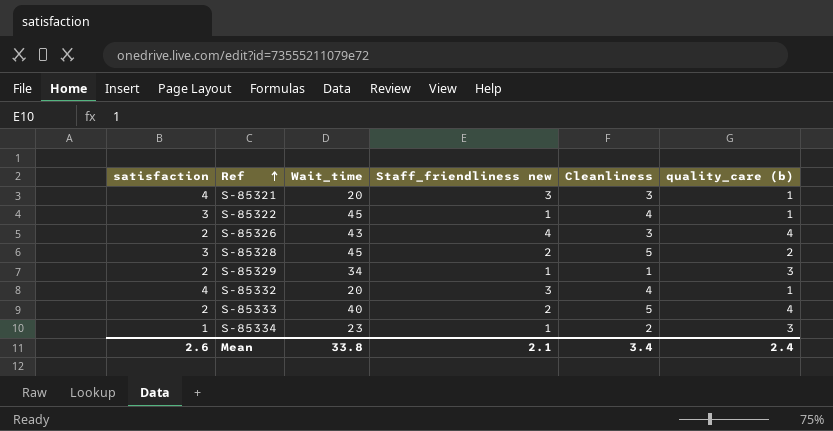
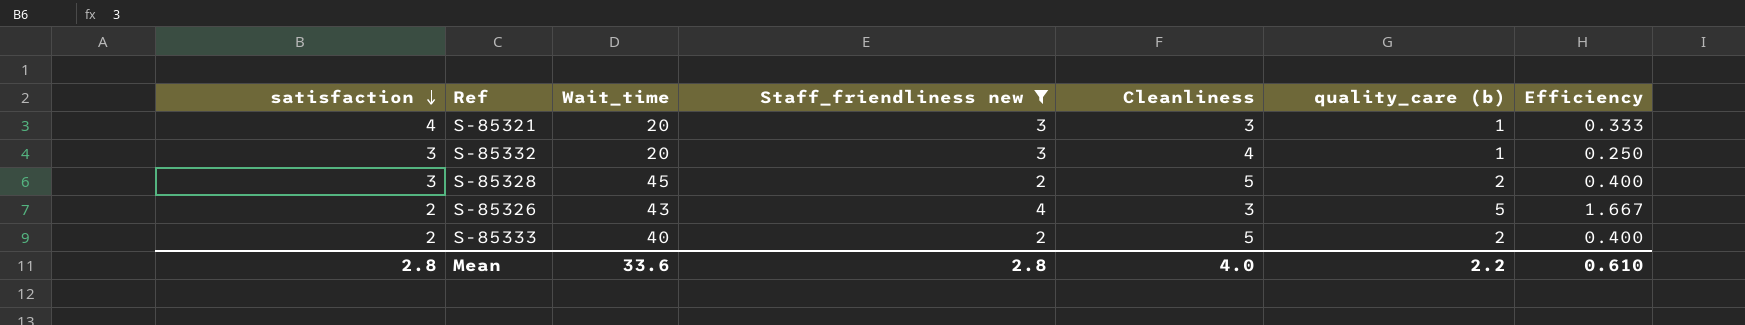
filter: none -> Staff_friendliness new != 1
row order: Ref ascending -> satisfaction descending
column Efficiency | formula: none -> [quality_care (b)] / [Cleanliness]
S-85332 | satisfaction: 4 -> 3
S-85326 | quality_care (b): 4 -> 5
S-85333 | quality_care (b): 4 -> 2
Mean | satisfaction: 2.6 -> 2.8
Mean | Wait_time: 33.8 -> 33.6
Mean | Staff_friendliness new: 2.1 -> 2.8
Mean | Cleanliness: 3.4 -> 4.0
Mean | quality_care (b): 2.4 -> 2.2

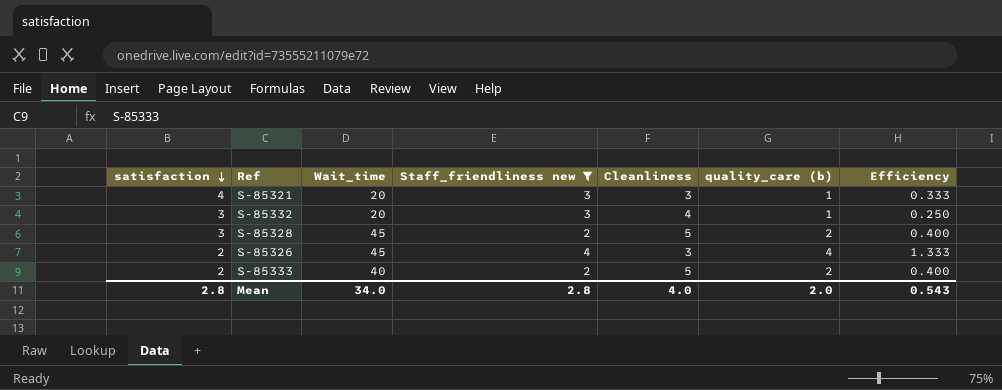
S-85326 | Wait_time: 43 -> 45
S-85326 | quality_care (b): 5 -> 4
S-85326 | Efficiency: 1.667 -> 1.333
Mean | Wait_time: 33.6 -> 34.0
Mean | quality_care (b): 2.2 -> 2.0
Mean | Efficiency: 0.610 -> 0.543

